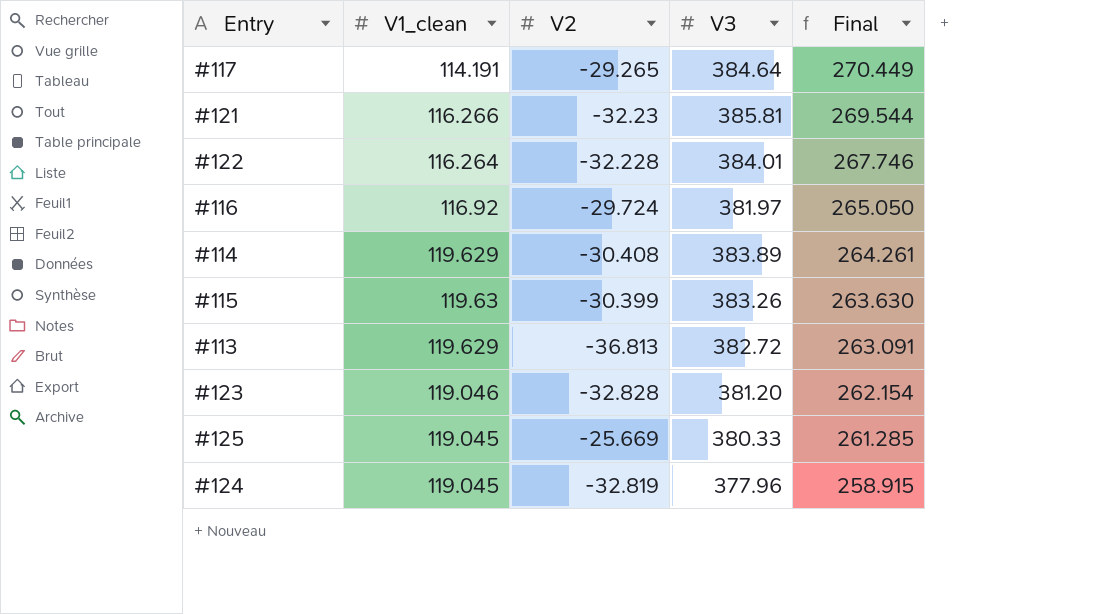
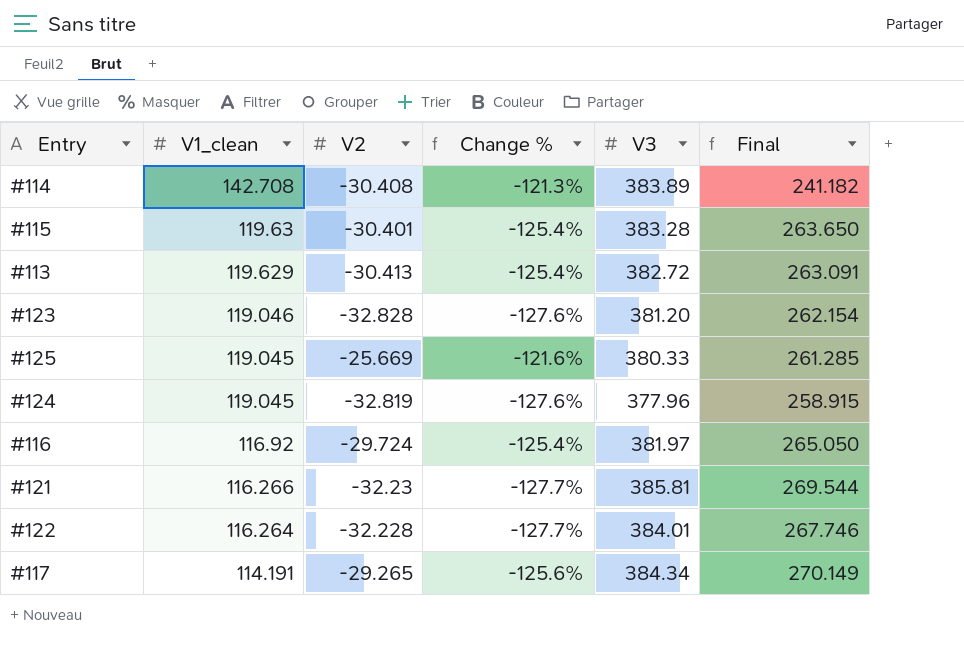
row order: Final descending -> V1_clean descending
column Change % | formula: none -> ([V2] - [V1_clean]) / [V1_clean]
#114 | V1_clean: 119.629 -> 142.708
#114 | Final: 264.261 -> 241.182
#115 | V2: -30.399 -> -30.401
#115 | V3: 383.26 -> 383.28
#115 | Final: 263.630 -> 263.650
#113 | V2: -36.813 -> -30.413
#117 | V3: 384.64 -> 384.34
#117 | Final: 270.449 -> 270.149

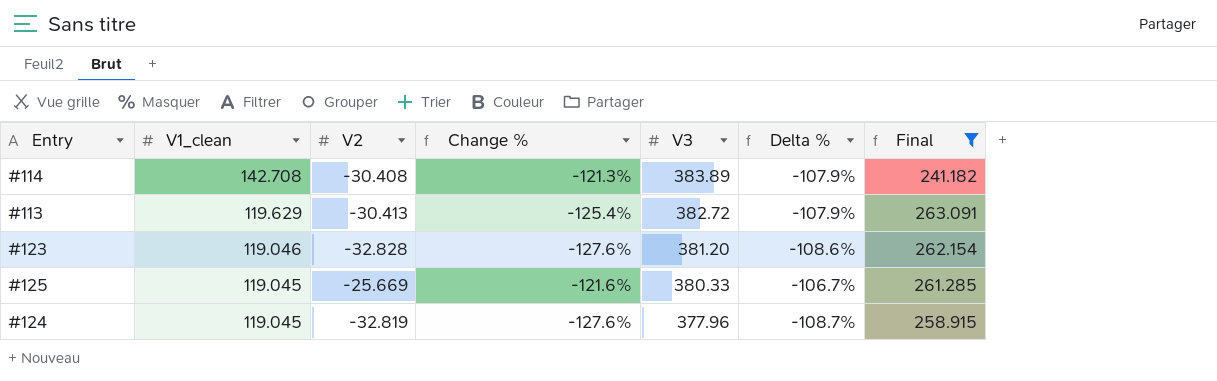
filter: none -> Final <= 263.091
column Delta % | formula: none -> ([V2] - [V3]) / [V3]

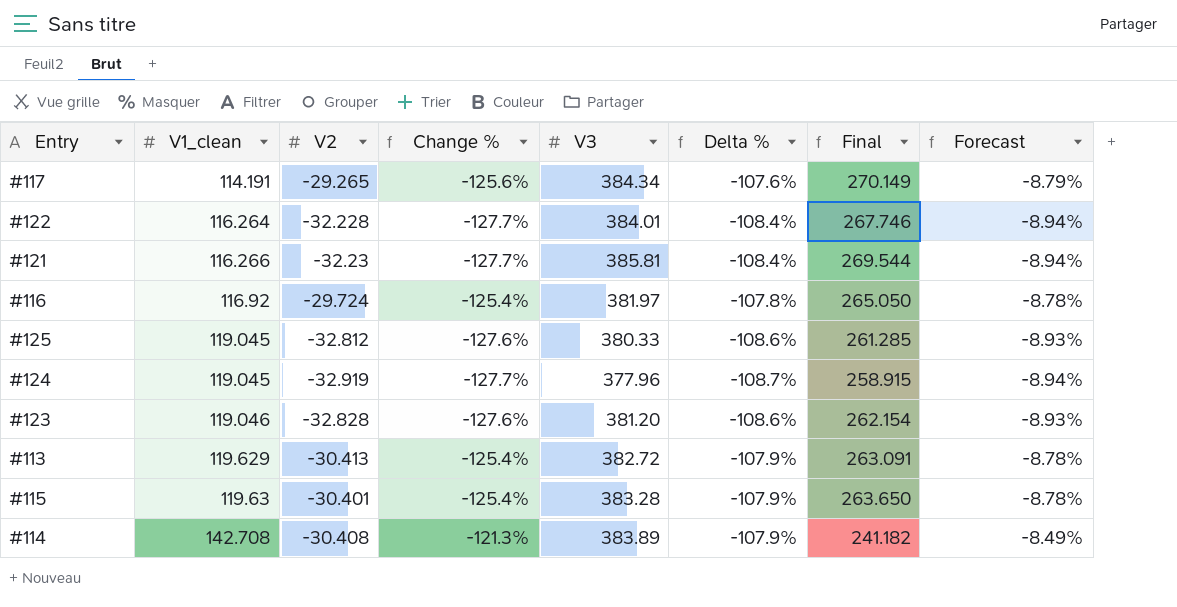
filter: Final <= 263.091 -> none
row order: V1_clean descending -> V1_clean ascending
column Forecast | formula: none -> [Change %] * 0.07
#125 | V2: -25.669 -> -32.812
#125 | Change %: -121.6% -> -127.6%
#125 | Delta %: -106.7% -> -108.6%
#124 | V2: -32.819 -> -32.919
#124 | Change %: -127.6% -> -127.7%

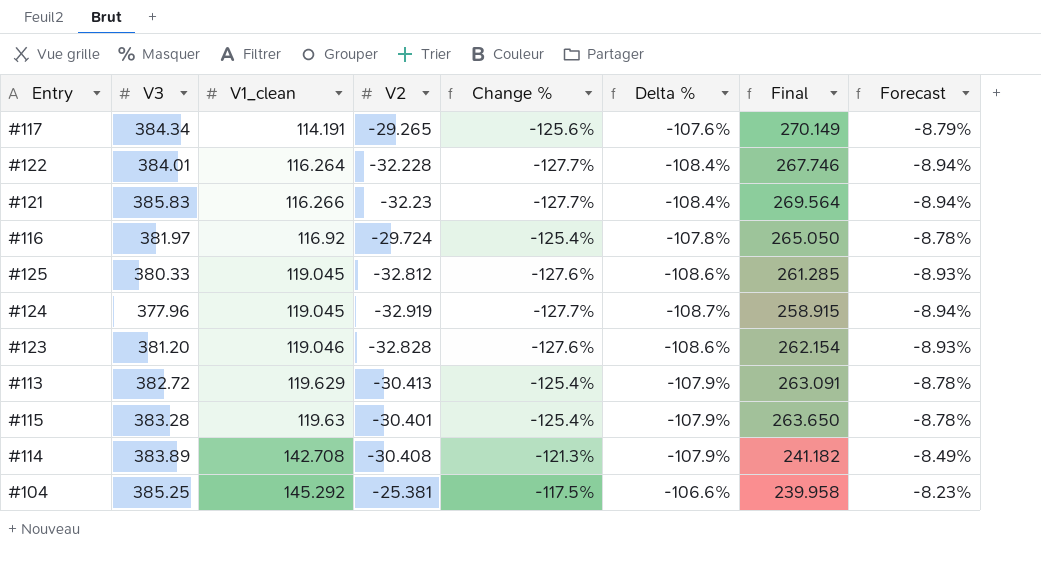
column V3 | position: 5 -> 2
#121 | V3: 385.81 -> 385.83
#121 | Final: 269.544 -> 269.564
row #104: none -> 385.25 | 145.292 | -25.381 | -117.5% | -106.6% | 239.958 | -8.23%

